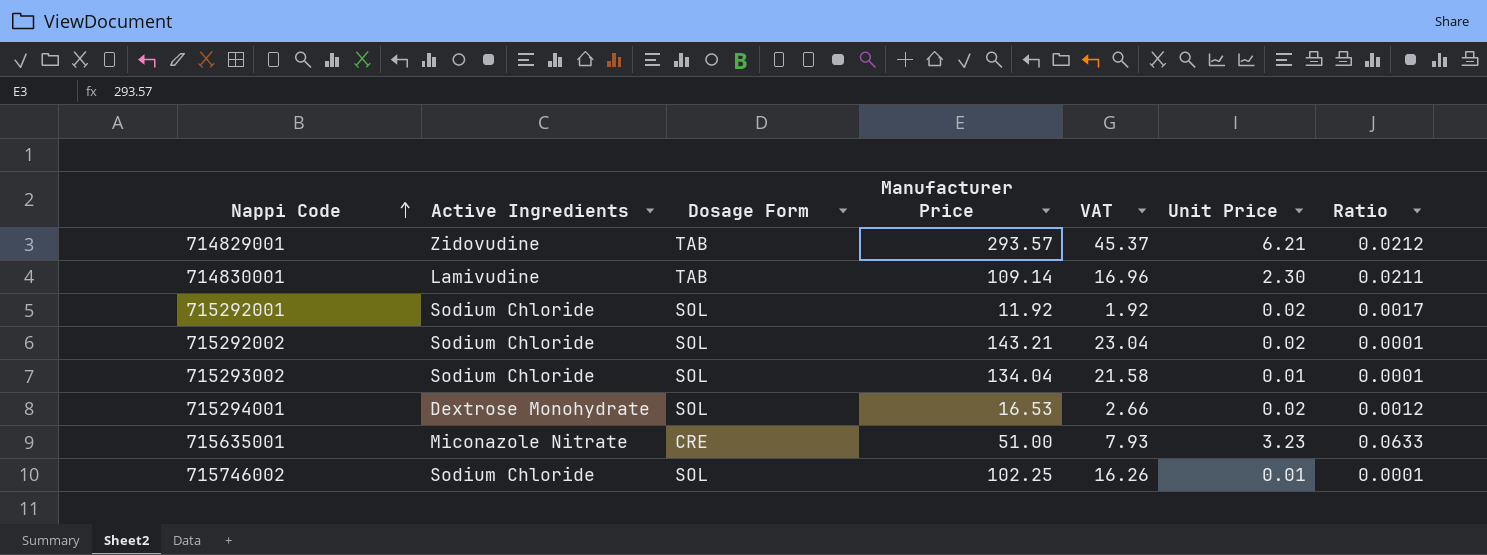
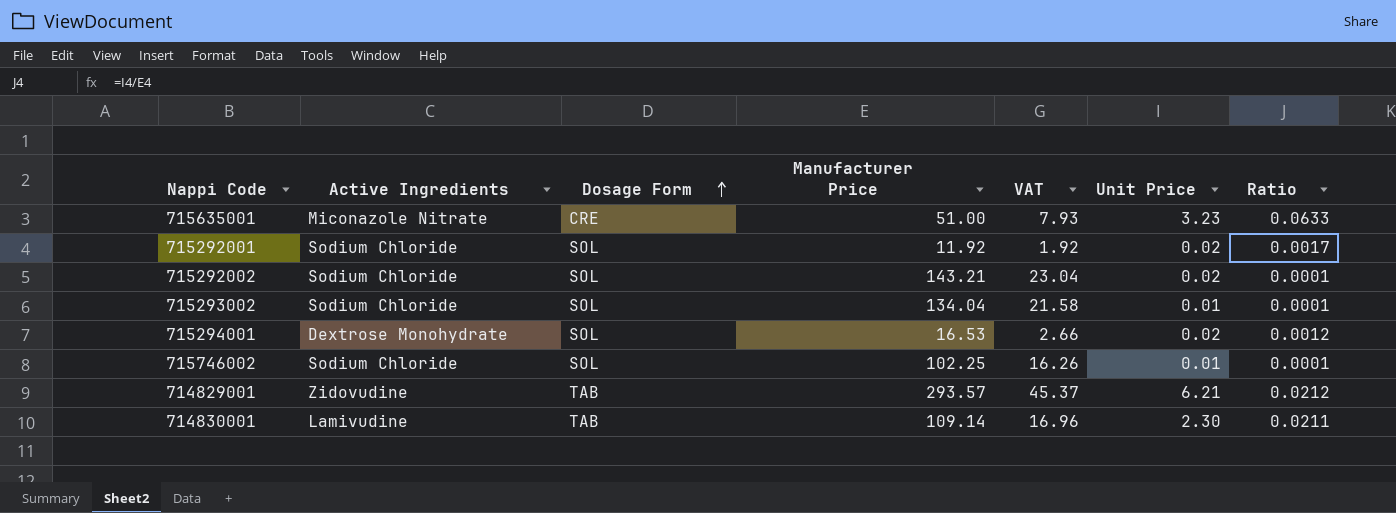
row order: Nappi Code ascending -> Dosage Form ascending

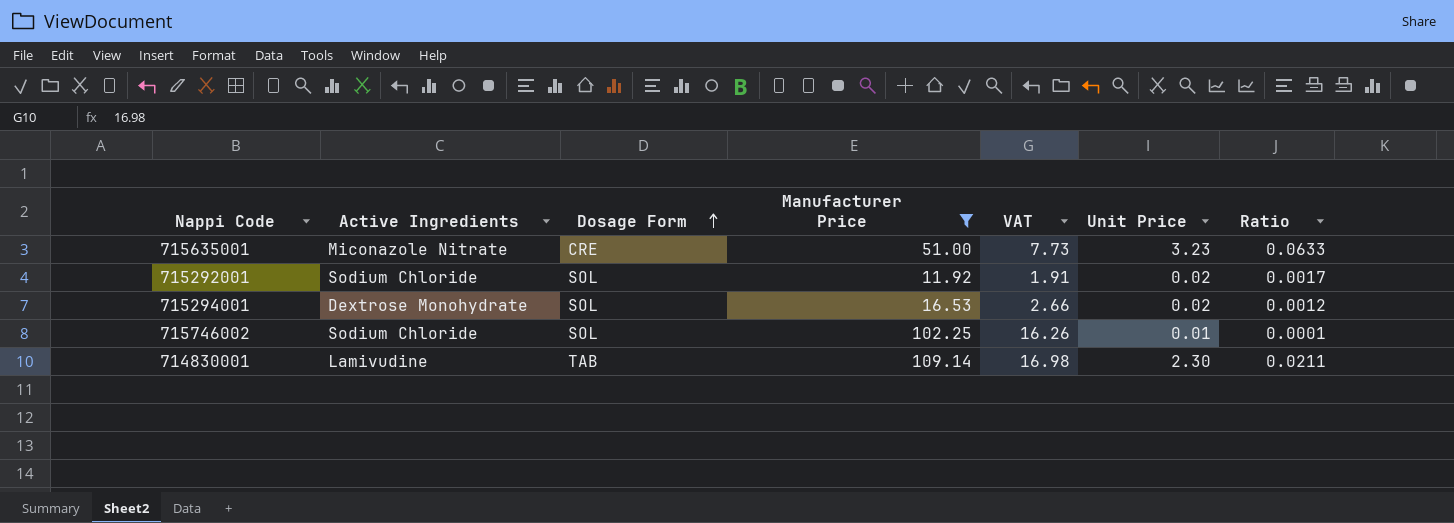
filter: none -> Manufacturer Price <= 109.14
715635001 | VAT: 7.93 -> 7.73
715292001 | VAT: 1.92 -> 1.91
714830001 | VAT: 16.96 -> 16.98

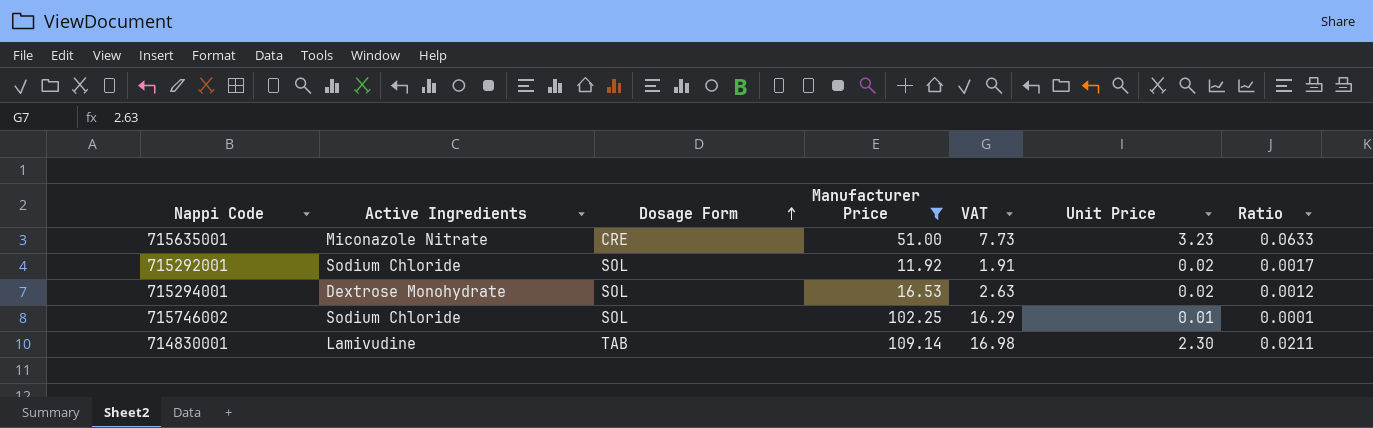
715294001 | VAT: 2.66 -> 2.63
715746002 | VAT: 16.26 -> 16.29

